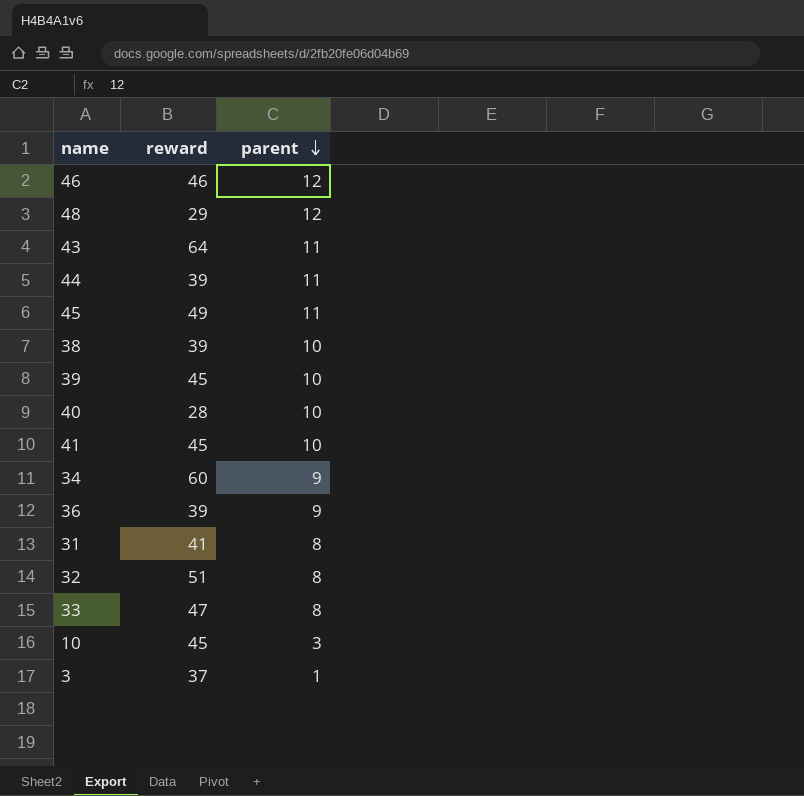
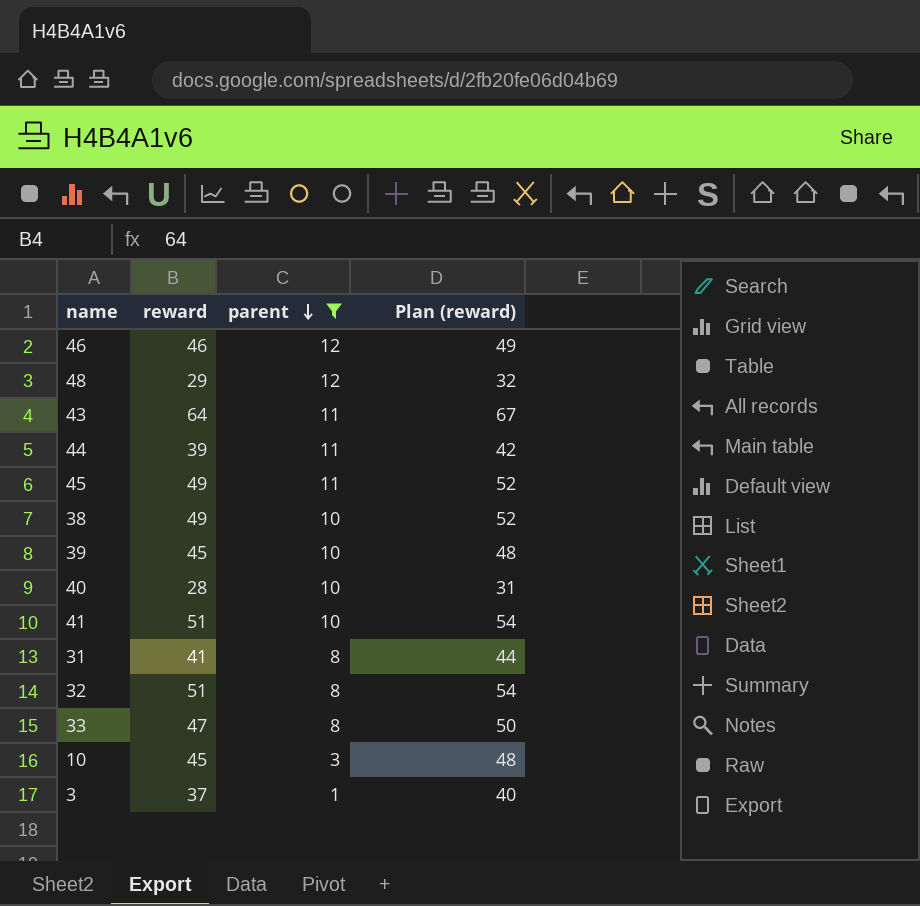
filter: none -> parent != 9
column Plan (reward) | formula: none -> [reward] + 3
38 | reward: 39 -> 49
41 | reward: 45 -> 51

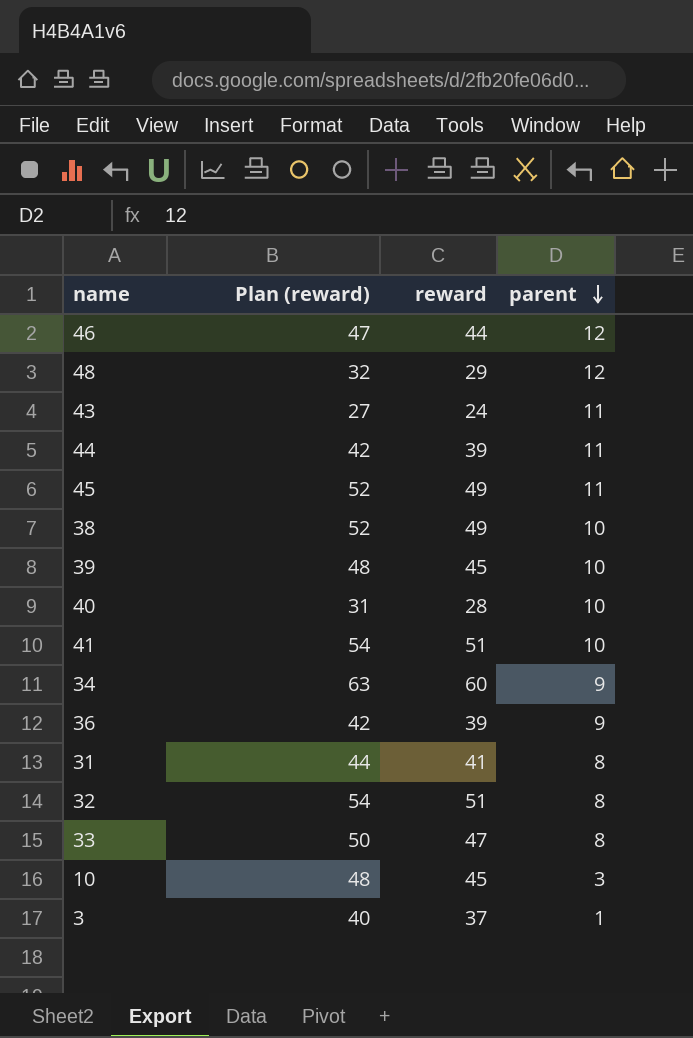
filter: parent != 9 -> none
column Plan (reward) | position: 4 -> 2
46 | Plan (reward): 49 -> 47
46 | reward: 46 -> 44
43 | Plan (reward): 67 -> 27
43 | reward: 64 -> 24

